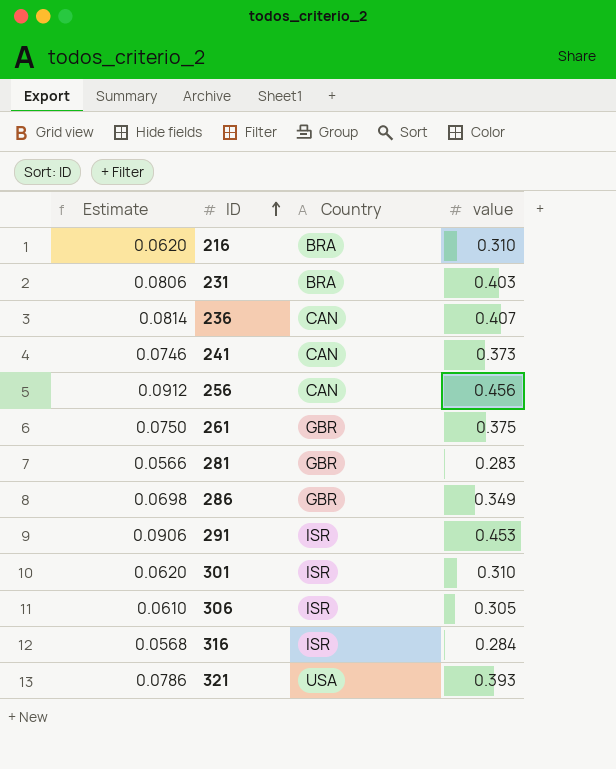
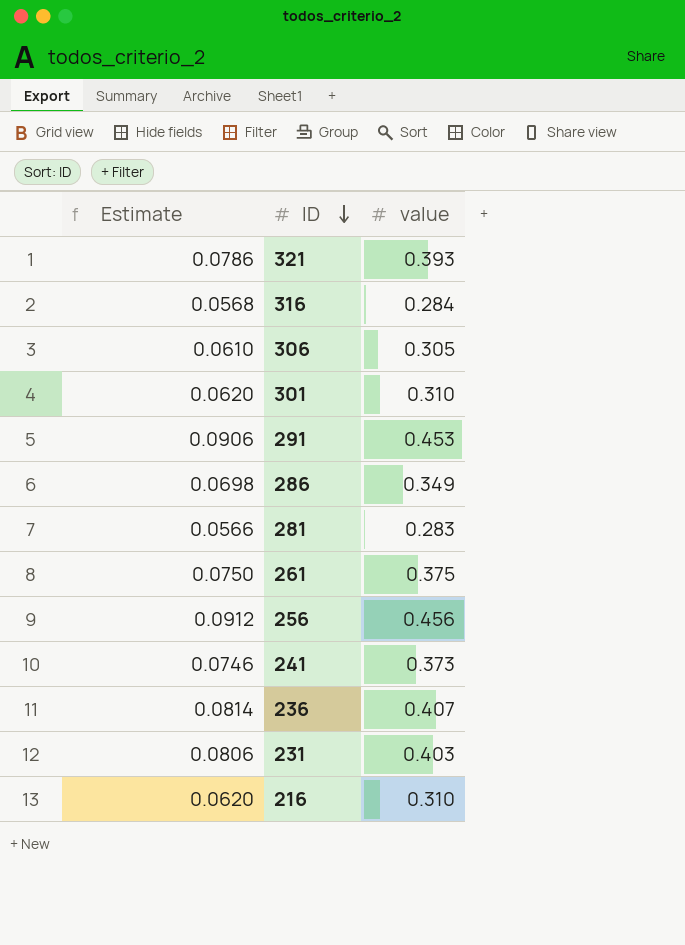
row order: ID ascending -> ID descending
column Country | position: 3 -> none

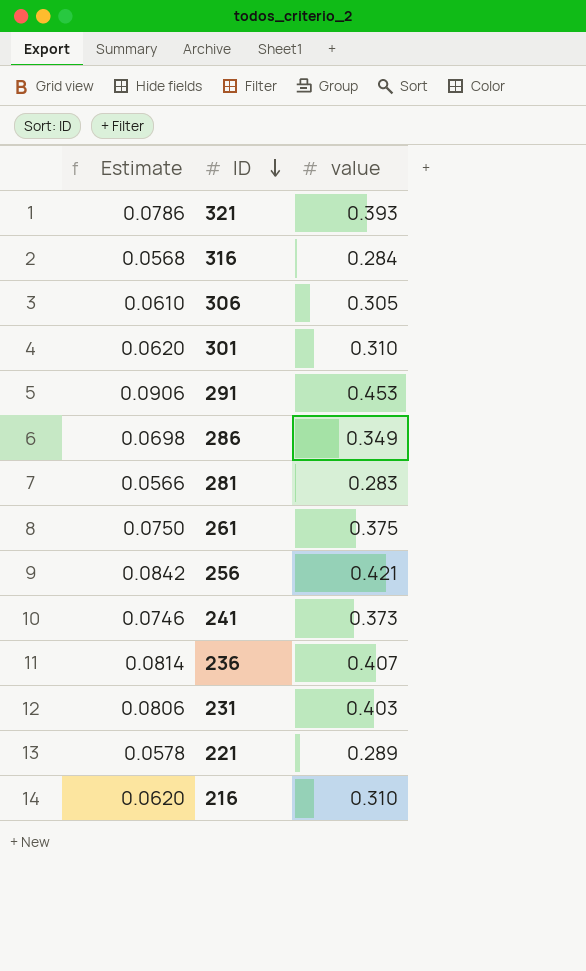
256 | Estimate: 0.0912 -> 0.0842
256 | value: 0.456 -> 0.421
row 221: none -> 0.0578 | 0.289

